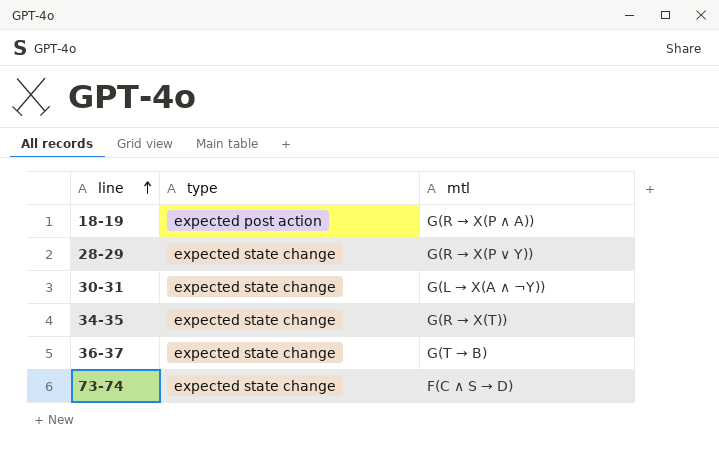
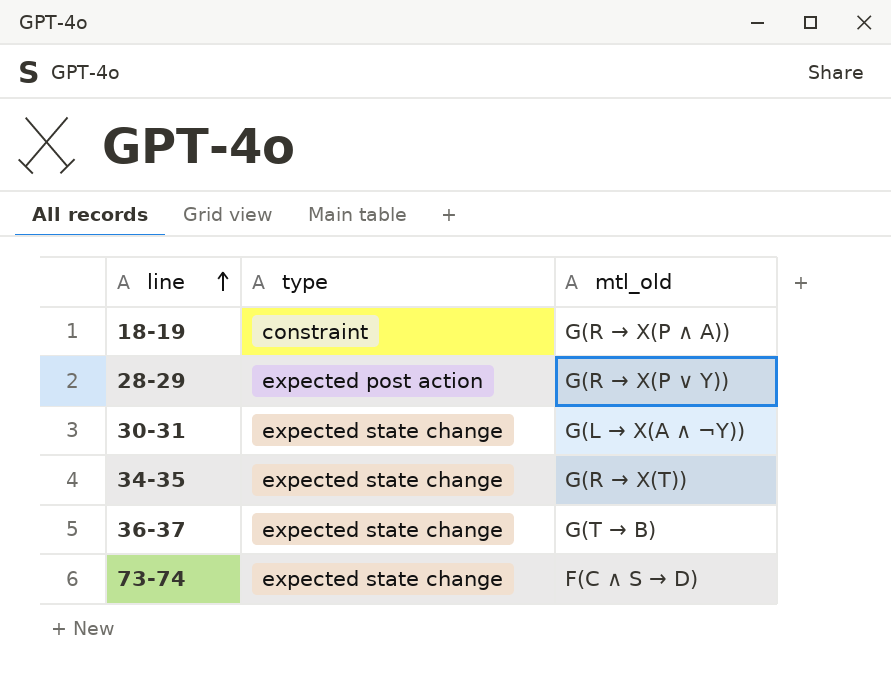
column name: mtl -> mtl_old
18-19 | type: expected post action -> constraint
28-29 | type: expected state change -> expected post action

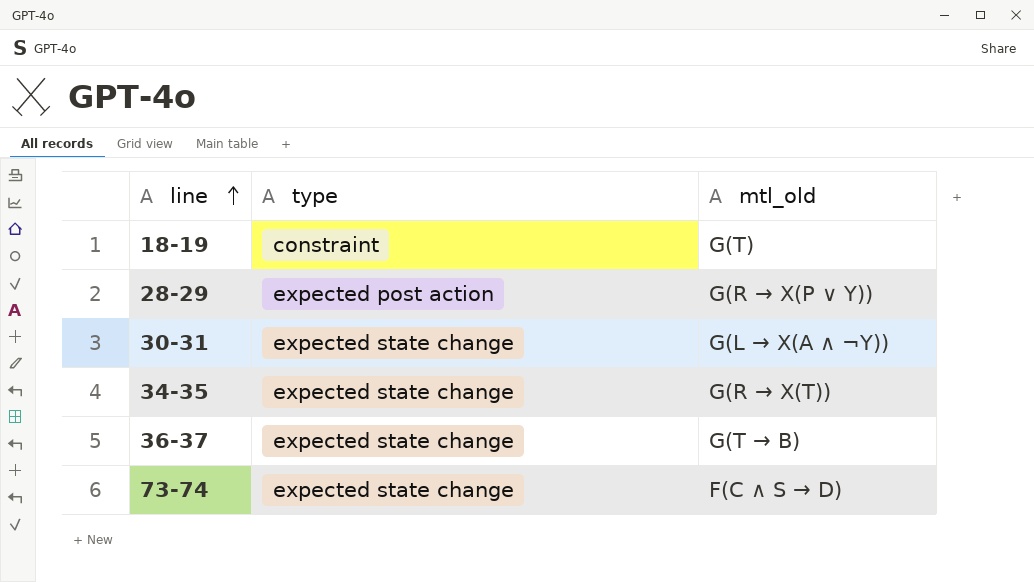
18-19 | mtl_old: G(R → X(P ∧ A)) -> G(T)

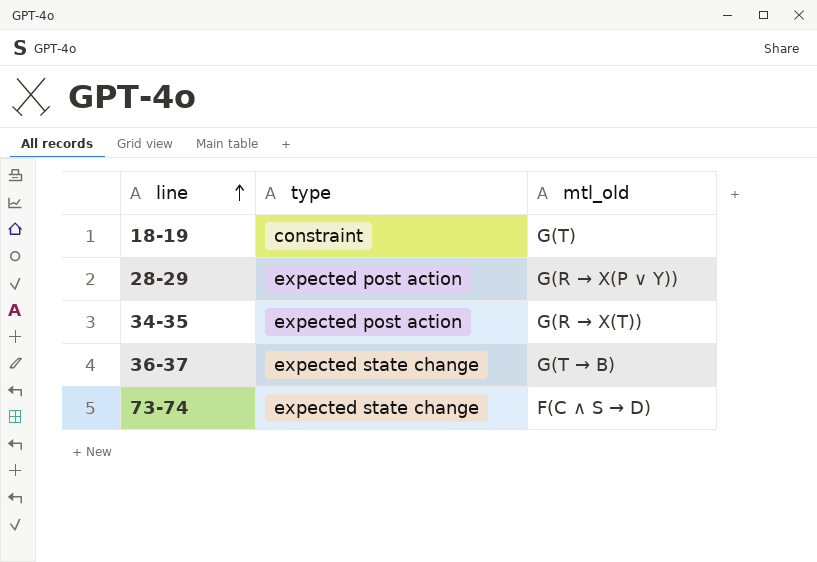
row 30-31: expected state change | G(L → X(A ∧ ¬Y)) -> none
34-35 | type: expected state change -> expected post action

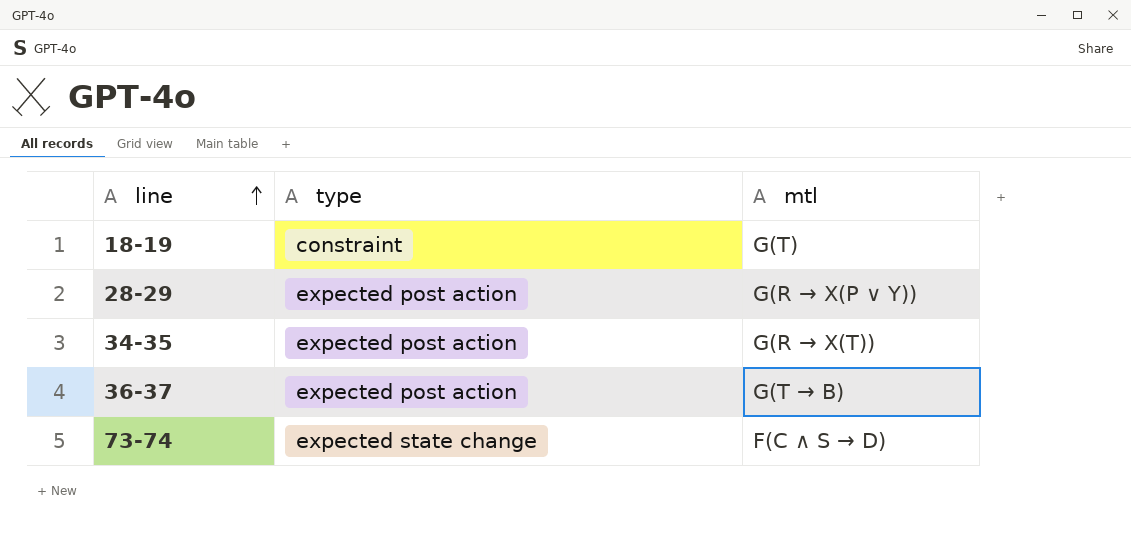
column name: mtl_old -> mtl
36-37 | type: expected state change -> expected post action

